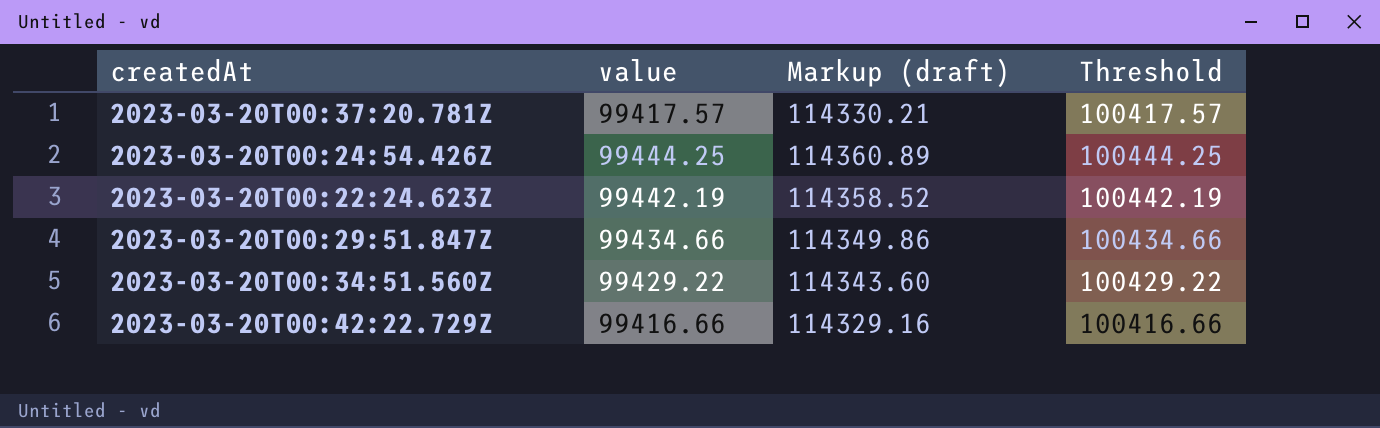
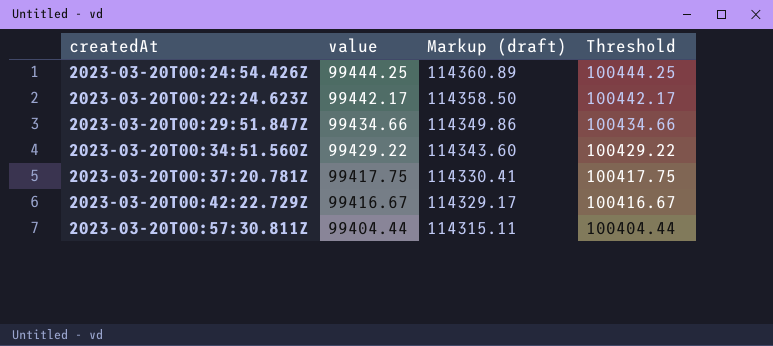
row order: none -> value descending
2023-03-20T00:22:24.623Z | value: 99442.19 -> 99442.17
2023-03-20T00:22:24.623Z | Markup (draft): 114358.52 -> 114358.50
2023-03-20T00:22:24.623Z | Threshold: 100442.19 -> 100442.17
2023-03-20T00:37:20.781Z | value: 99417.57 -> 99417.75
2023-03-20T00:37:20.781Z | Markup (draft): 114330.21 -> 114330.41
2023-03-20T00:37:20.781Z | Threshold: 100417.57 -> 100417.75
2023-03-20T00:42:22.729Z | value: 99416.66 -> 99416.67
2023-03-20T00:42:22.729Z | Markup (draft): 114329.16 -> 114329.17
2023-03-20T00:42:22.729Z | Threshold: 100416.66 -> 100416.67
row 2023-03-20T00:57:30.811Z: none -> 99404.44 | 114315.11 | 100404.44

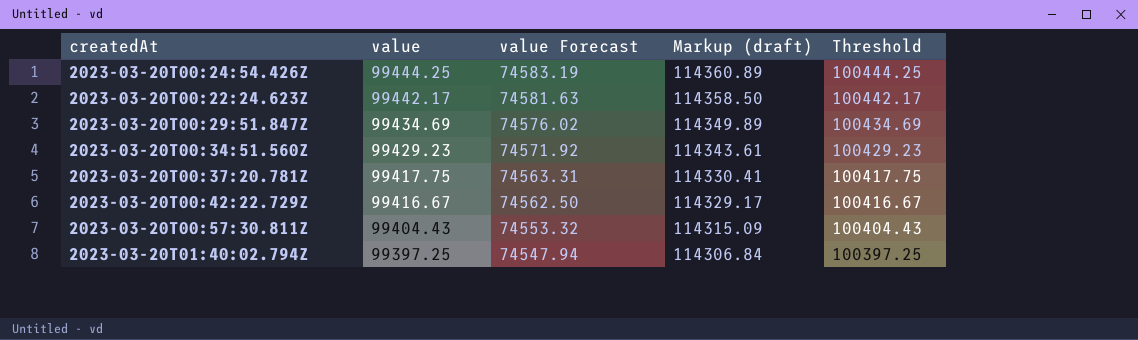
column value Forecast | formula: none -> [value] * 0.75
2023-03-20T00:29:51.847Z | value: 99434.66 -> 99434.69
2023-03-20T00:29:51.847Z | Markup (draft): 114349.86 -> 114349.89
2023-03-20T00:29:51.847Z | Threshold: 100434.66 -> 100434.69
2023-03-20T00:34:51.560Z | value: 99429.22 -> 99429.23
2023-03-20T00:34:51.560Z | Markup (draft): 114343.60 -> 114343.61
2023-03-20T00:34:51.560Z | Threshold: 100429.22 -> 100429.23
2023-03-20T00:57:30.811Z | value: 99404.44 -> 99404.43
2023-03-20T00:57:30.811Z | Markup (draft): 114315.11 -> 114315.09
2023-03-20T00:57:30.811Z | Threshold: 100404.44 -> 100404.43
row 2023-03-20T01:40:02.794Z: none -> 99397.25 | 74547.94 | 114306.84 | 100397.25

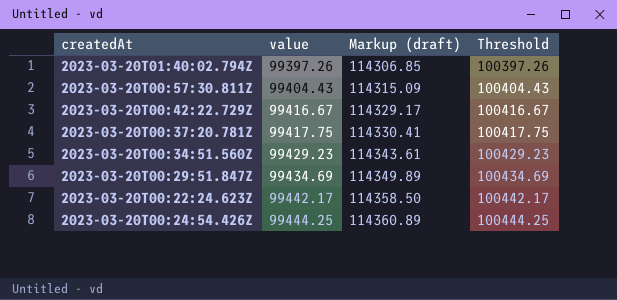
row order: value descending -> value ascending
column value Forecast | formula: [value] * 0.75 -> none
2023-03-20T01:40:02.794Z | value: 99397.25 -> 99397.26
2023-03-20T01:40:02.794Z | Markup (draft): 114306.84 -> 114306.85
2023-03-20T01:40:02.794Z | Threshold: 100397.25 -> 100397.26

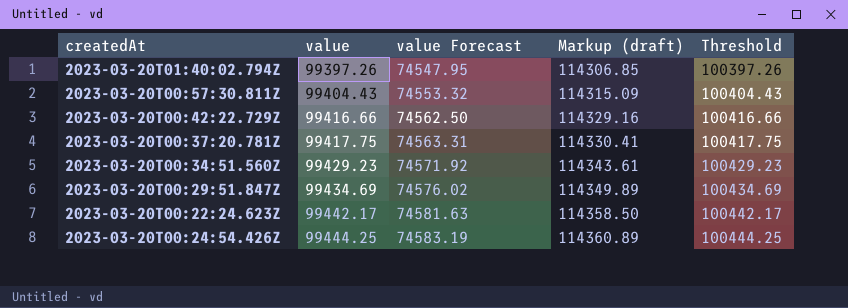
column value Forecast | formula: none -> [value] * 0.75
2023-03-20T00:42:22.729Z | value: 99416.67 -> 99416.66
2023-03-20T00:42:22.729Z | Markup (draft): 114329.17 -> 114329.16
2023-03-20T00:42:22.729Z | Threshold: 100416.67 -> 100416.66

